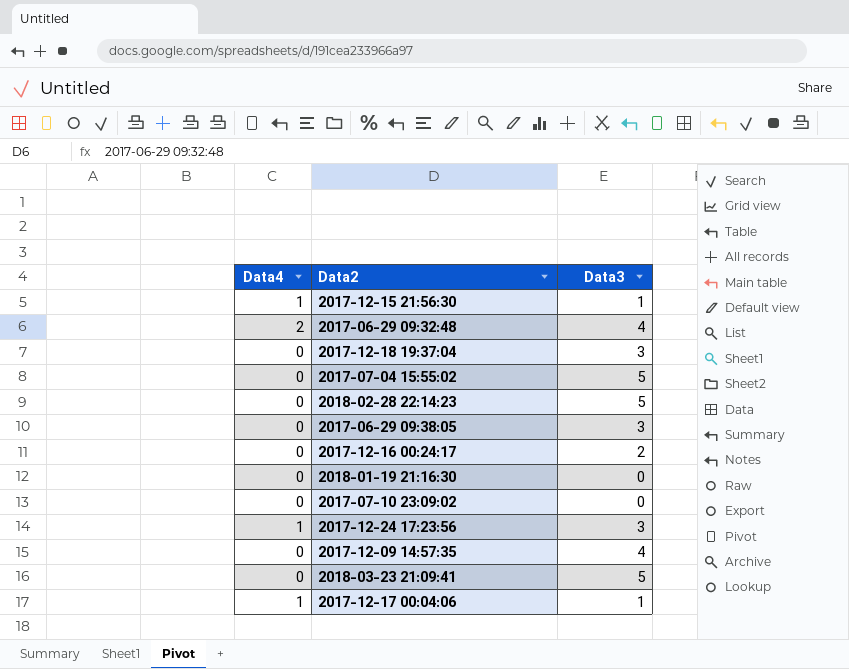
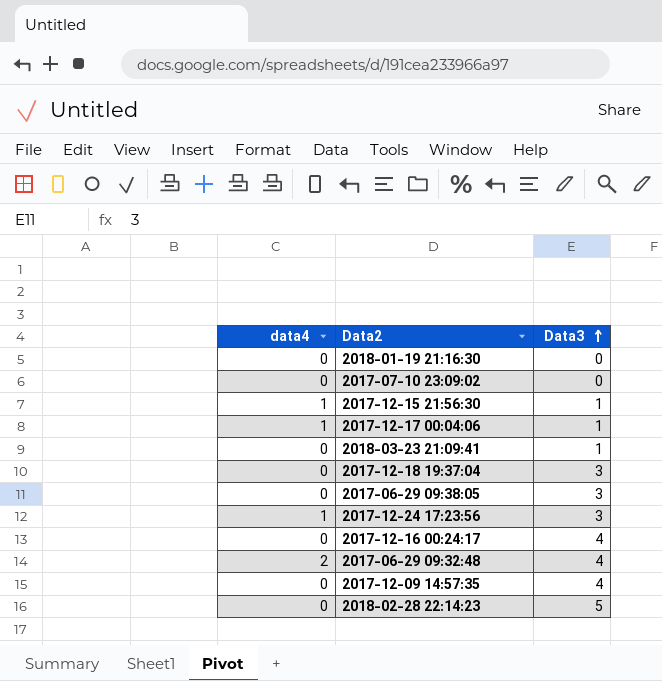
row order: none -> Data3 ascending
column name: Data4 -> data4
row 2017-07-04 15:55:02: 0 | 5 -> none
2018-03-23 21:09:41 | Data3: 5 -> 1
2017-12-16 00:24:17 | Data3: 2 -> 4

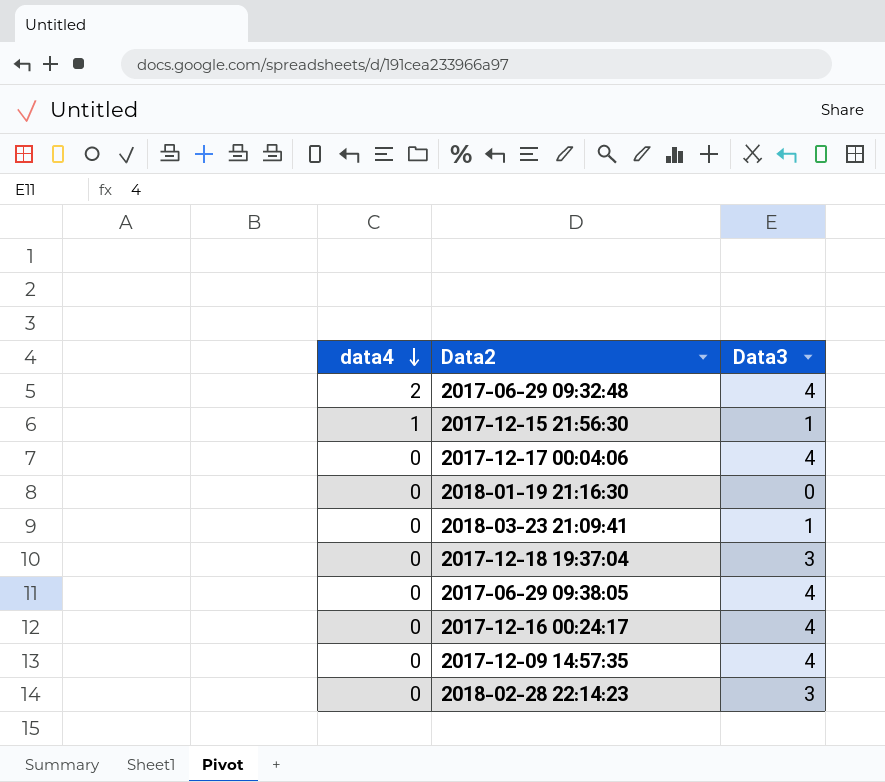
row order: Data3 ascending -> data4 descending
row 2017-07-10 23:09:02: 0 | 0 -> none
row 2017-12-24 17:23:56: 1 | 3 -> none
2017-12-17 00:04:06 | data4: 1 -> 0
2017-12-17 00:04:06 | Data3: 1 -> 4
2017-06-29 09:38:05 | Data3: 3 -> 4
2018-02-28 22:14:23 | Data3: 5 -> 3

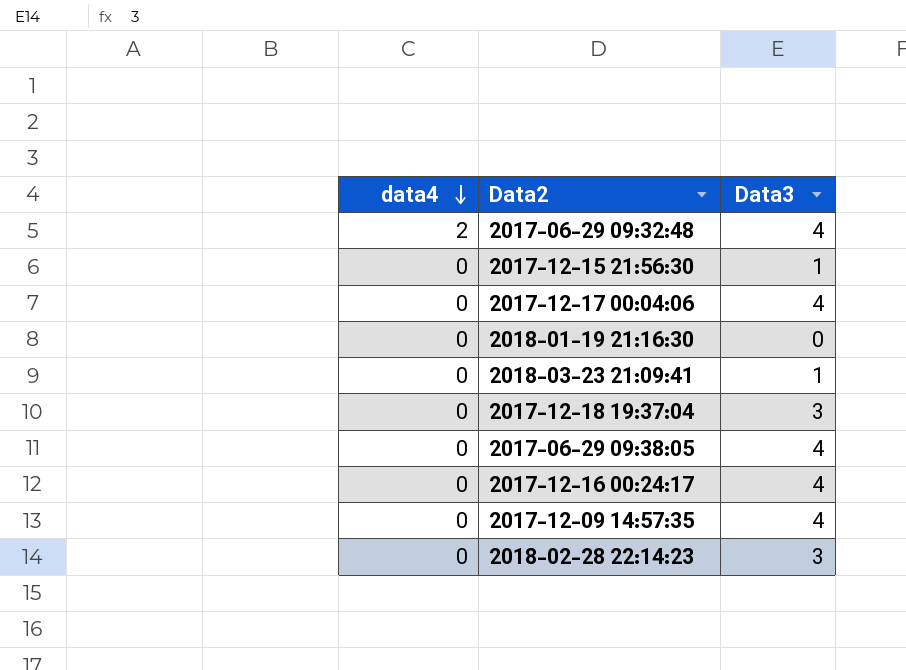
2017-12-15 21:56:30 | data4: 1 -> 0

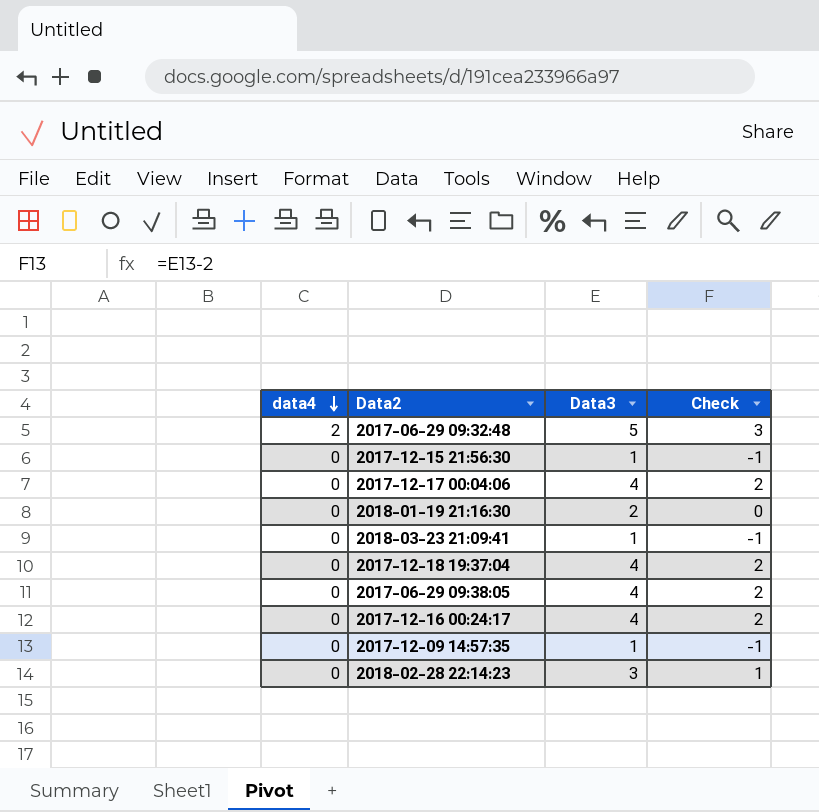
column Check | formula: none -> [Data3] - 2
2017-06-29 09:32:48 | Data3: 4 -> 5
2018-01-19 21:16:30 | Data3: 0 -> 2
2017-12-18 19:37:04 | Data3: 3 -> 4
2017-12-09 14:57:35 | Data3: 4 -> 1

